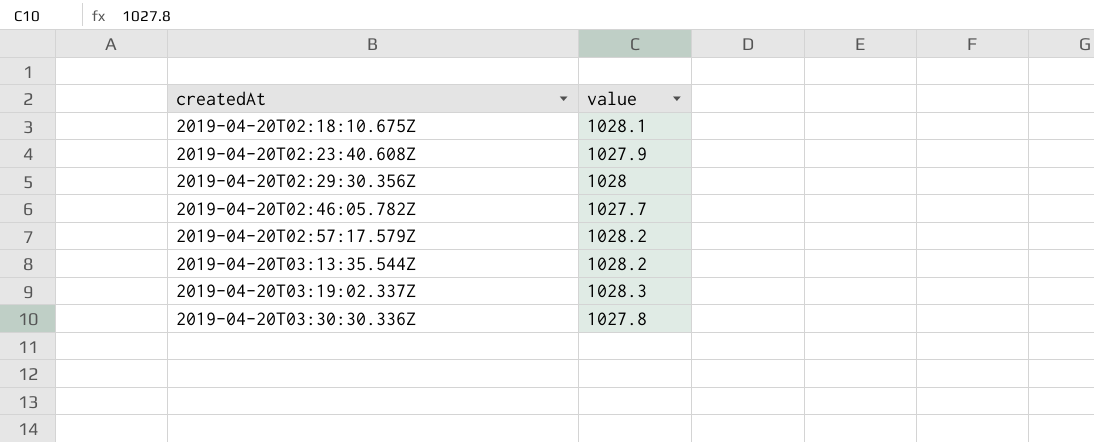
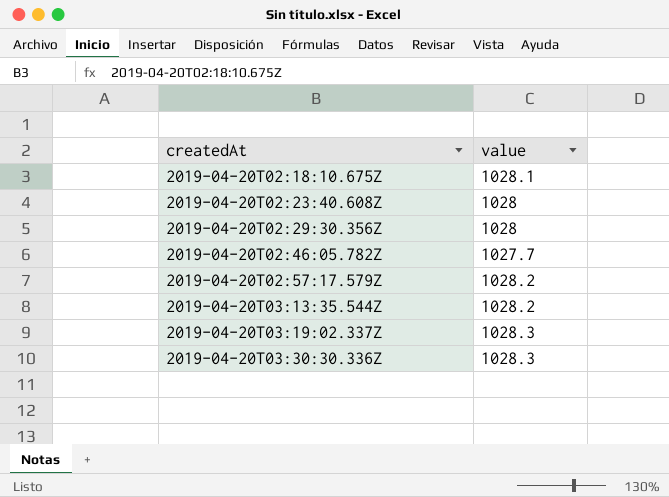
2019-04-20T02:23:40.608Z | value: 1027.9 -> 1028
2019-04-20T03:30:30.336Z | value: 1027.8 -> 1028.3

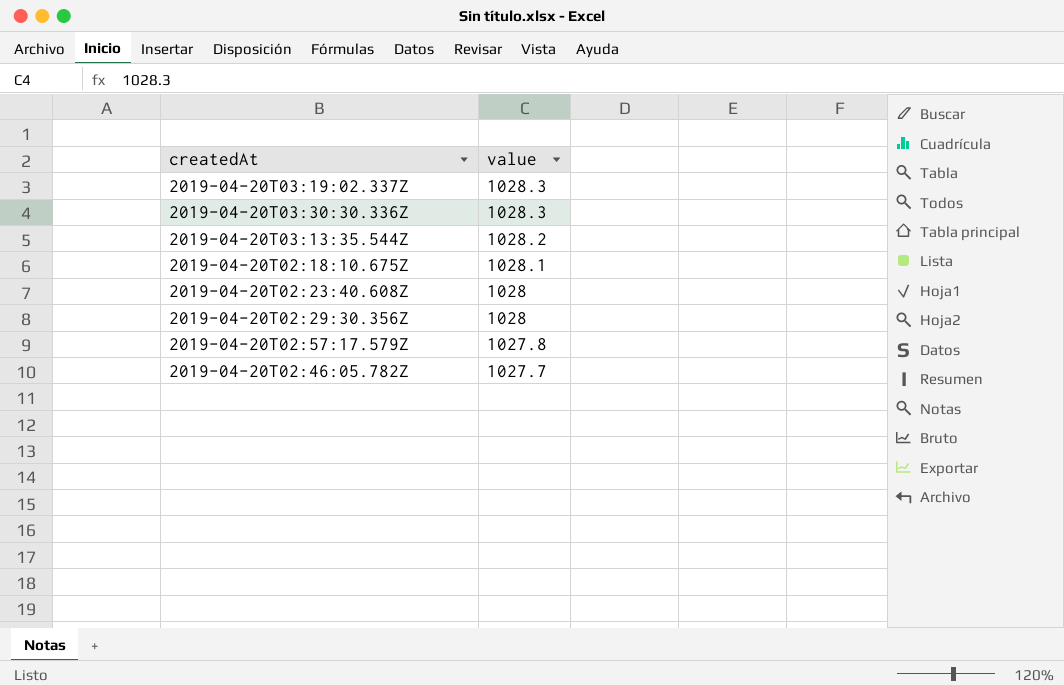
row order: createdAt ascending -> value descending
2019-04-20T02:57:17.579Z | value: 1028.2 -> 1027.8

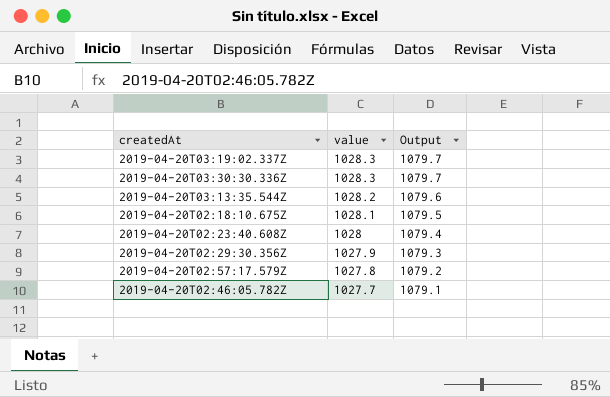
column Output | formula: none -> [value] * 1.05
2019-04-20T02:29:30.356Z | value: 1028 -> 1027.9

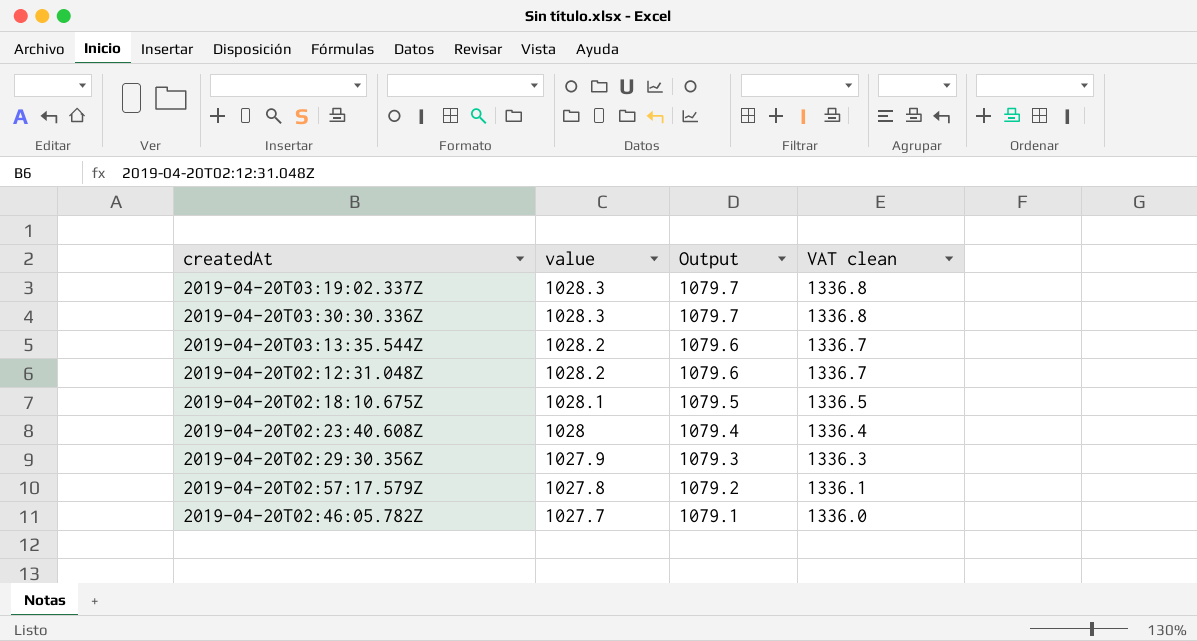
column VAT clean | formula: none -> [value] * 1.3
row 2019-04-20T02:12:31.048Z: none -> 1028.2 | 1079.6 | 1336.7

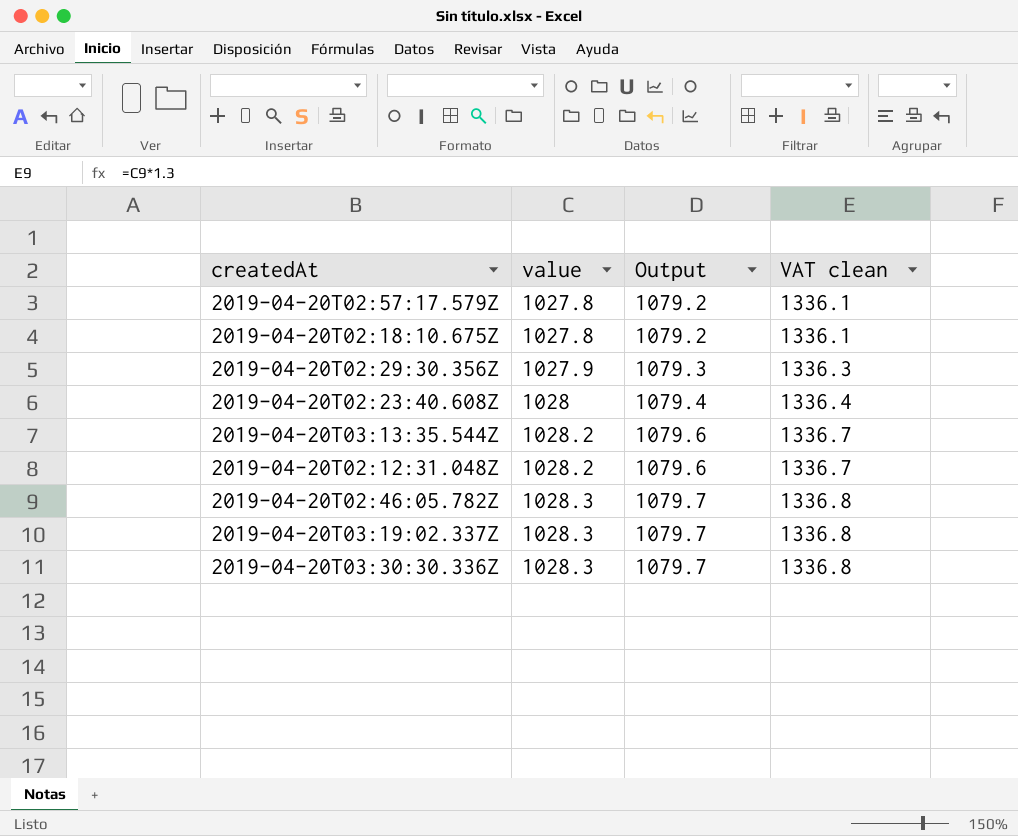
row order: value descending -> value ascending
2019-04-20T02:18:10.675Z | value: 1028.1 -> 1027.8
2019-04-20T02:18:10.675Z | Output: 1079.5 -> 1079.2
2019-04-20T02:18:10.675Z | VAT clean: 1336.5 -> 1336.1
2019-04-20T02:46:05.782Z | value: 1027.7 -> 1028.3
2019-04-20T02:46:05.782Z | Output: 1079.1 -> 1079.7
2019-04-20T02:46:05.782Z | VAT clean: 1336.0 -> 1336.8

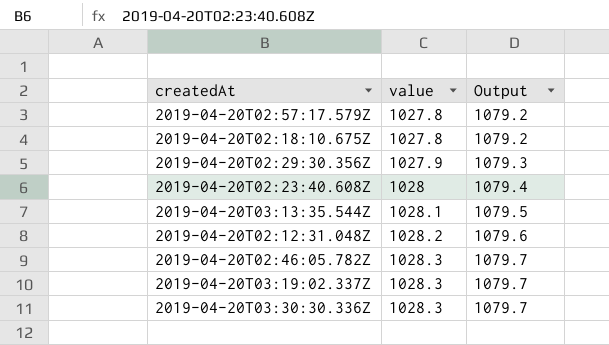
column VAT clean | formula: [value] * 1.3 -> none
2019-04-20T03:13:35.544Z | value: 1028.2 -> 1028.1
2019-04-20T03:13:35.544Z | Output: 1079.6 -> 1079.5

